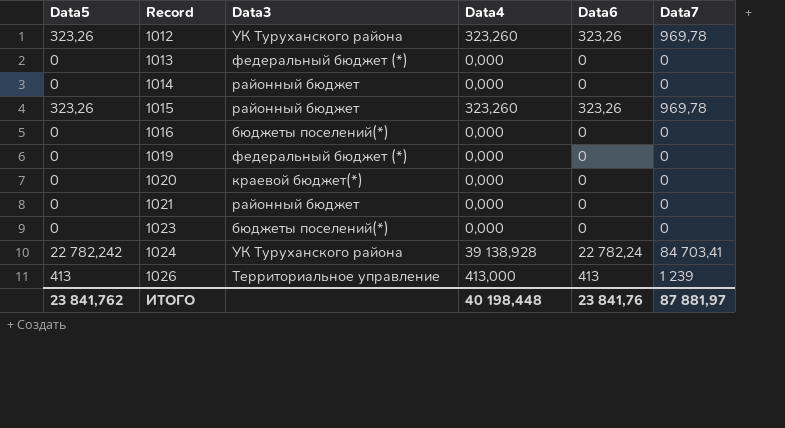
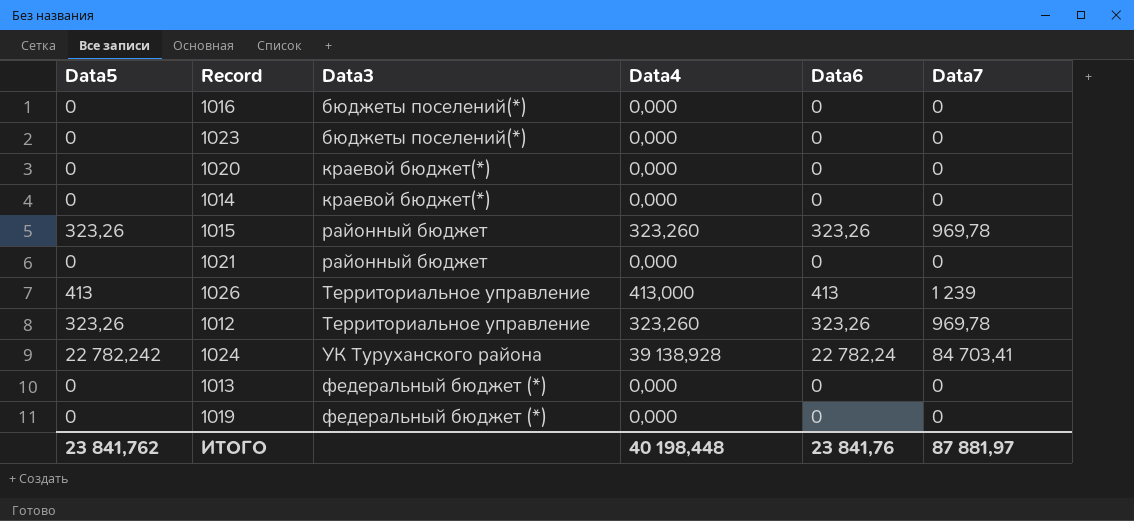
row order: Record ascending -> Data3 ascending
1014 | Data3: районный бюджет -> краевой бюджет(*)
1012 | Data3: УК Туруханского района -> Территориальное управление

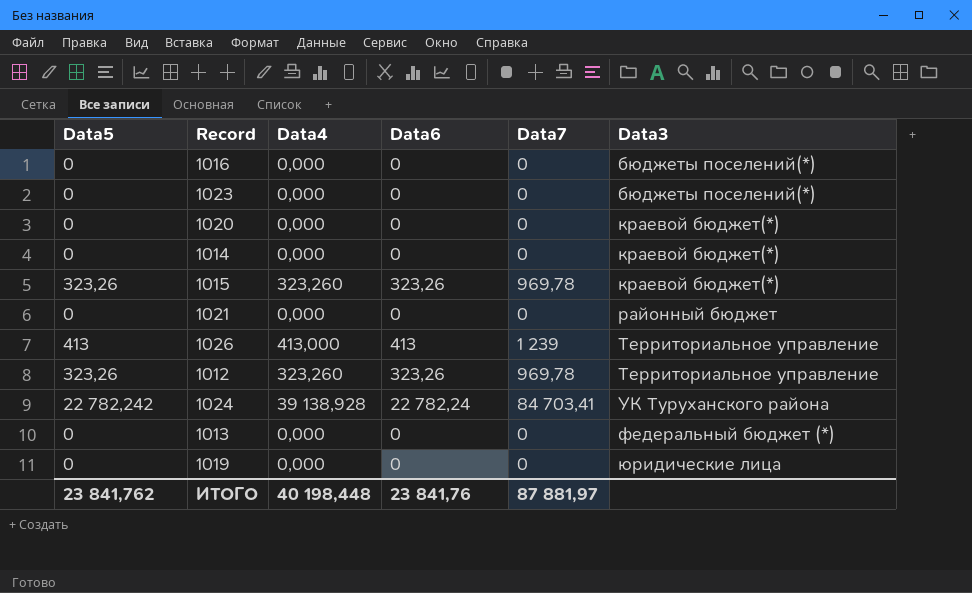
column Data3 | position: 3 -> 6
1015 | Data3: районный бюджет -> краевой бюджет(*)
1019 | Data3: федеральный бюджет (*) -> юридические лица

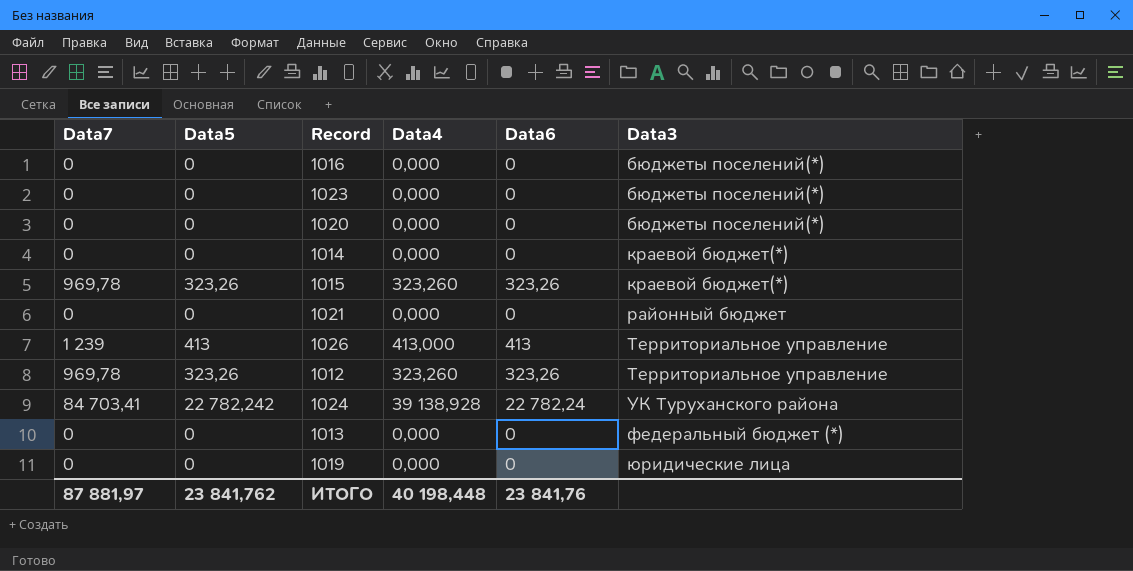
column Data7 | position: 5 -> 1
1020 | Data3: краевой бюджет(*) -> бюджеты поселений(*)

